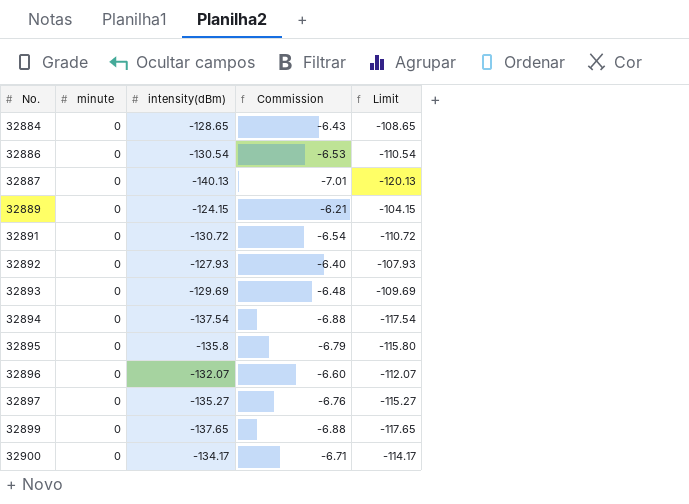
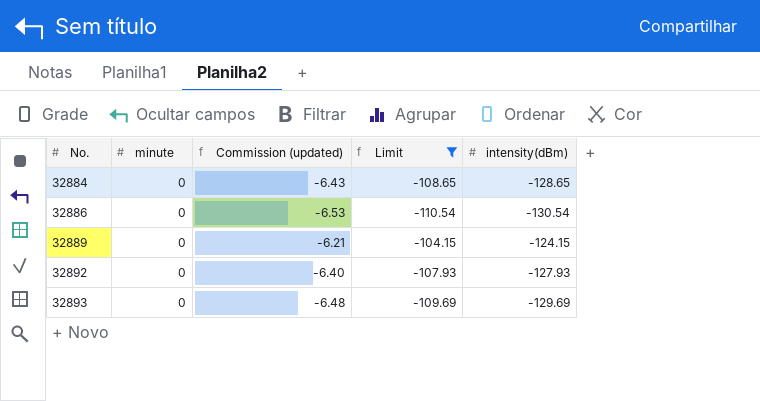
filter: none -> Limit >= -110.54
column name: Commission -> Commission (updated)
column intensity(dBm) | position: 3 -> 5

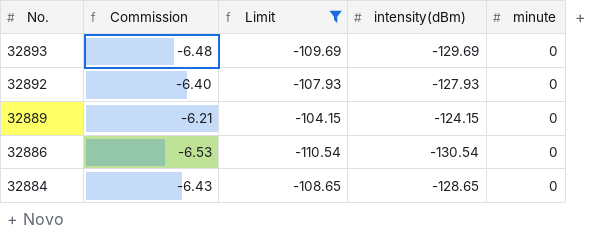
row order: No. ascending -> No. descending
column name: Commission (updated) -> Commission
column minute | position: 2 -> 5

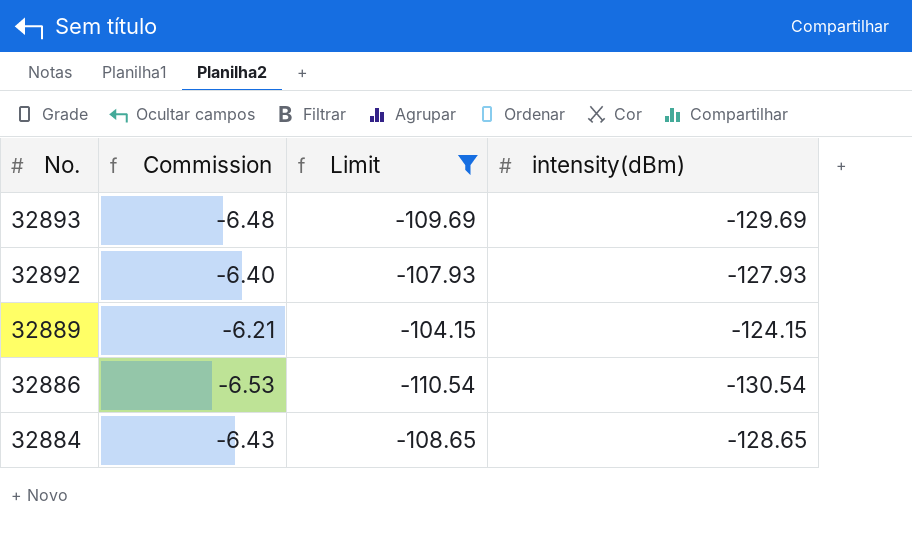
column minute | position: 5 -> none

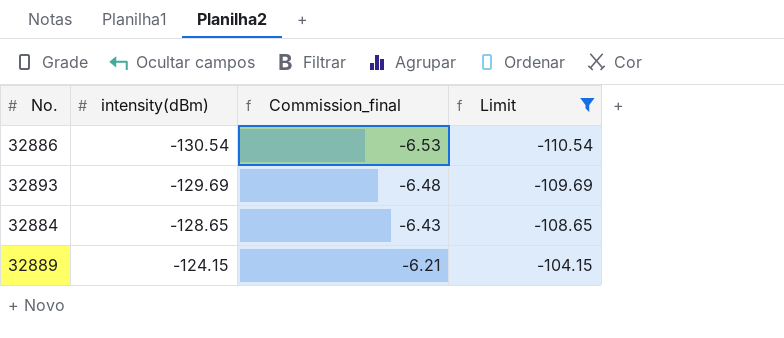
row order: No. descending -> intensity(dBm) ascending
column intensity(dBm) | position: 4 -> 2
column name: Commission -> Commission_final
row 32892: -6.40 | -107.93 | -127.93 -> none

